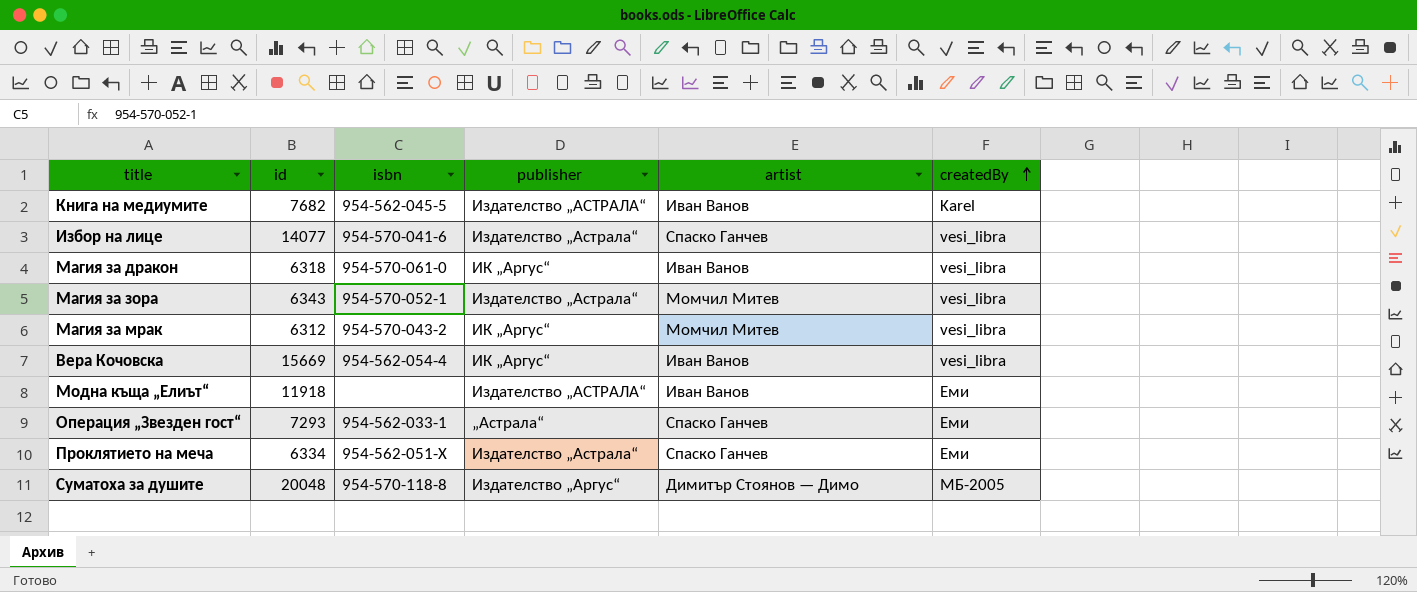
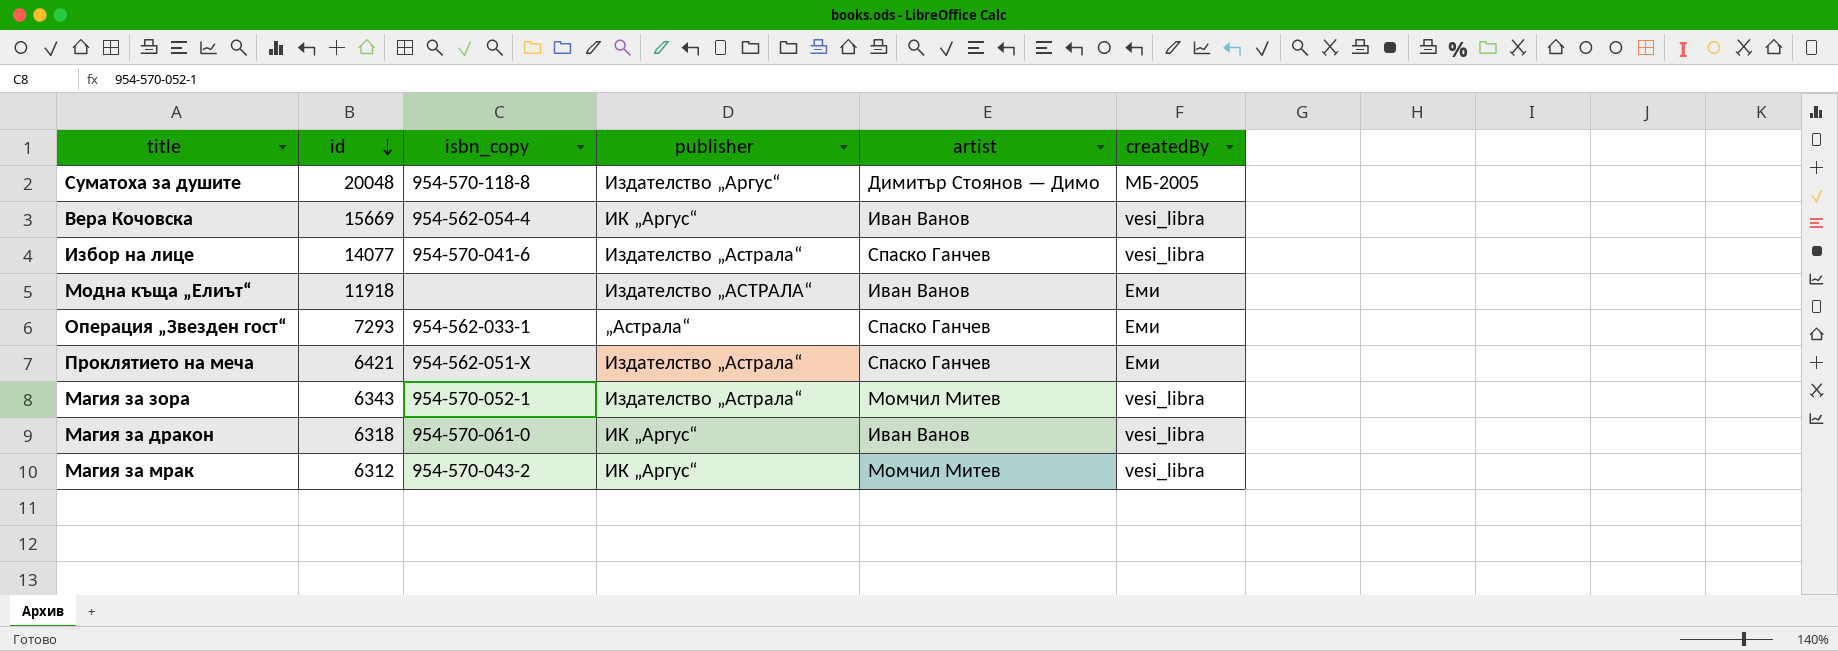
row order: createdBy ascending -> id descending
column name: isbn -> isbn_copy
row Книга на медиумите: 7682 | 954-562-045-5 | Издателство „АСТРАЛА“ | Иван Ванов | Karel -> none
Проклятието на меча | id: 6334 -> 6421

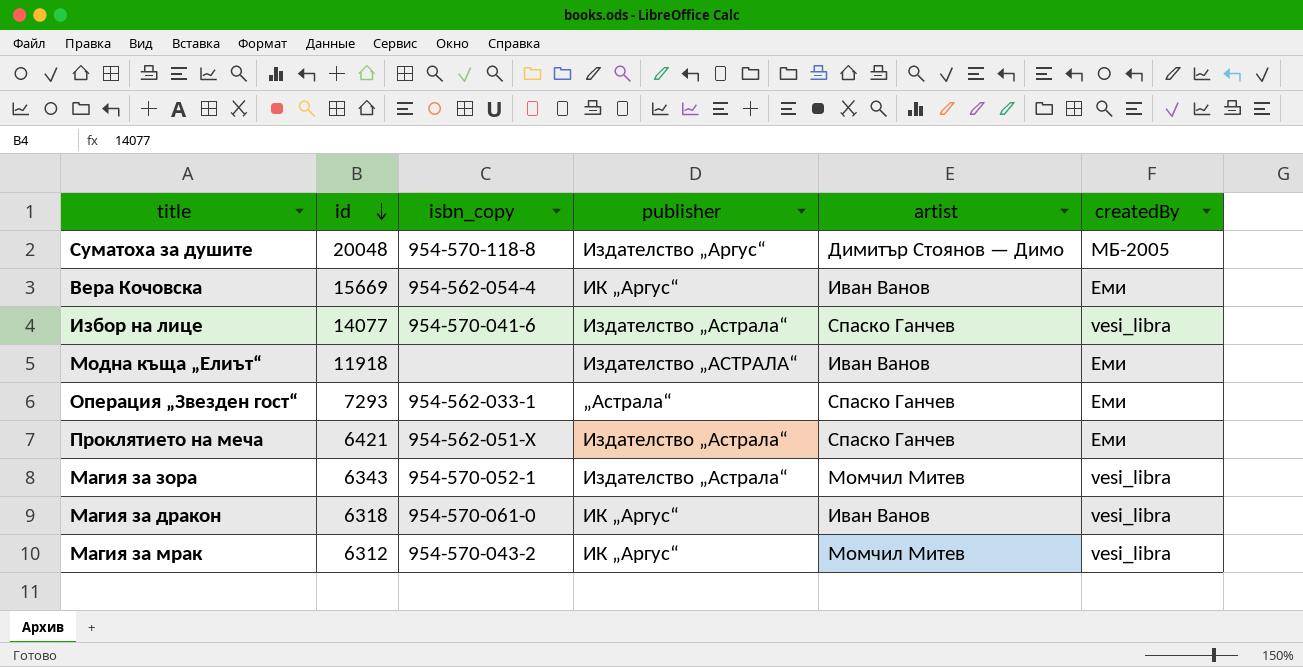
Вера Кочовска | createdBy: vesi_libra -> Еми

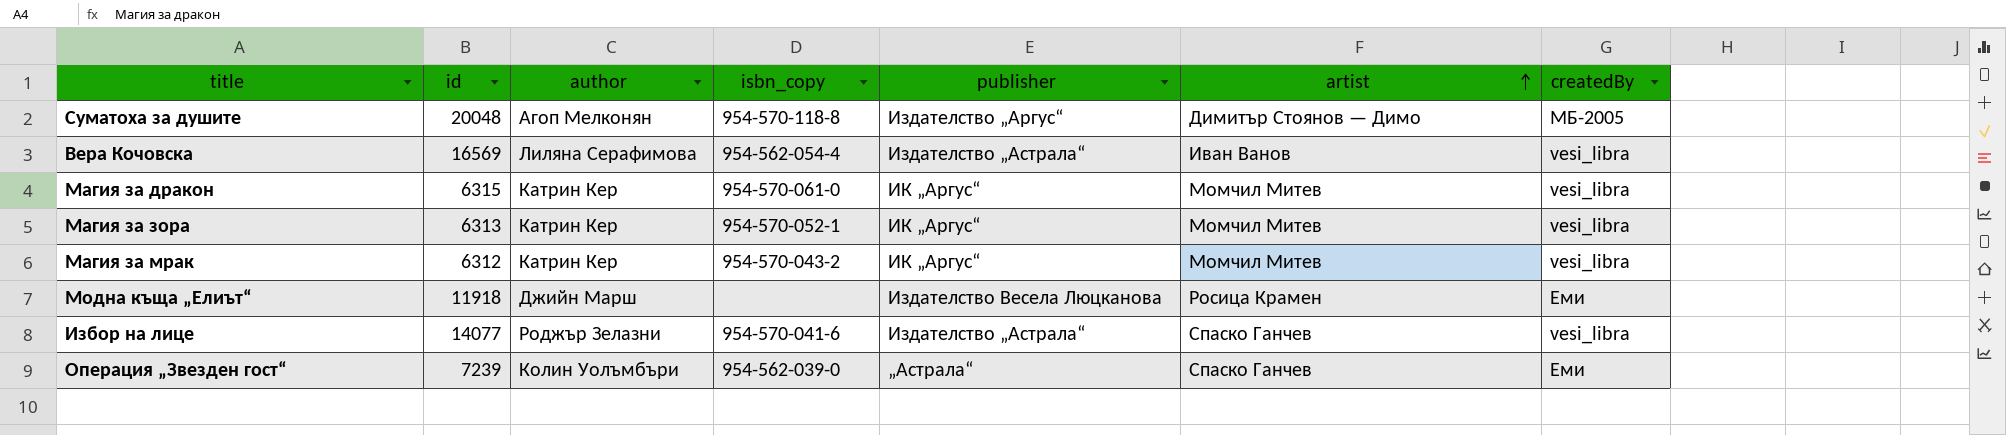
row order: id descending -> artist ascending
column author | position: none -> 3
row Проклятието на меча: 6421 | 954-562-051-X | Издателство „Астрала“ | Спаско Ганчев | Еми -> none
Вера Кочовска | id: 15669 -> 16569
Вера Кочовска | publisher: ИК „Аргус“ -> Издателство „Астрала“
Вера Кочовска | createdBy: Еми -> vesi_libra
Магия за дракон | id: 6318 -> 6315
Магия за дракон | artist: Иван Ванов -> Момчил Митев
Магия за зора | id: 6343 -> 6313
Магия за зора | publisher: Издателство „Астрала“ -> ИК „Аргус“
Модна къща „Елиът“ | publisher: Издателство „АСТРАЛА“ -> Издателство Весела Люцканова
Модна къща „Елиът“ | artist: Иван Ванов -> Росица Крамен
Операция „Звезден гост“ | id: 7293 -> 7239
Операция „Звезден гост“ | isbn_copy: 954-562-033-1 -> 954-562-039-0

